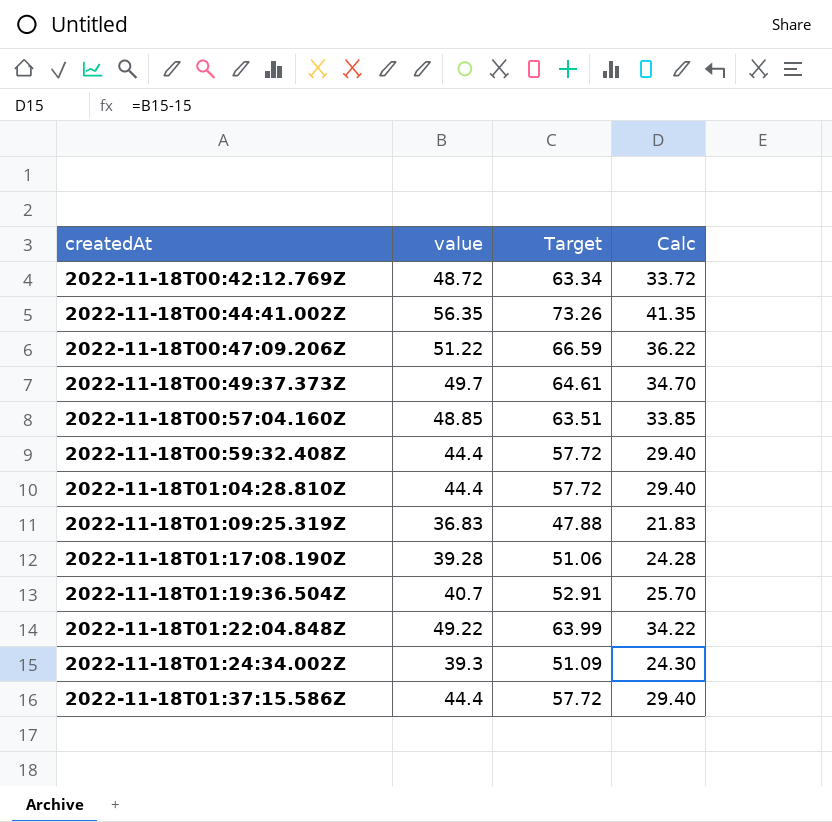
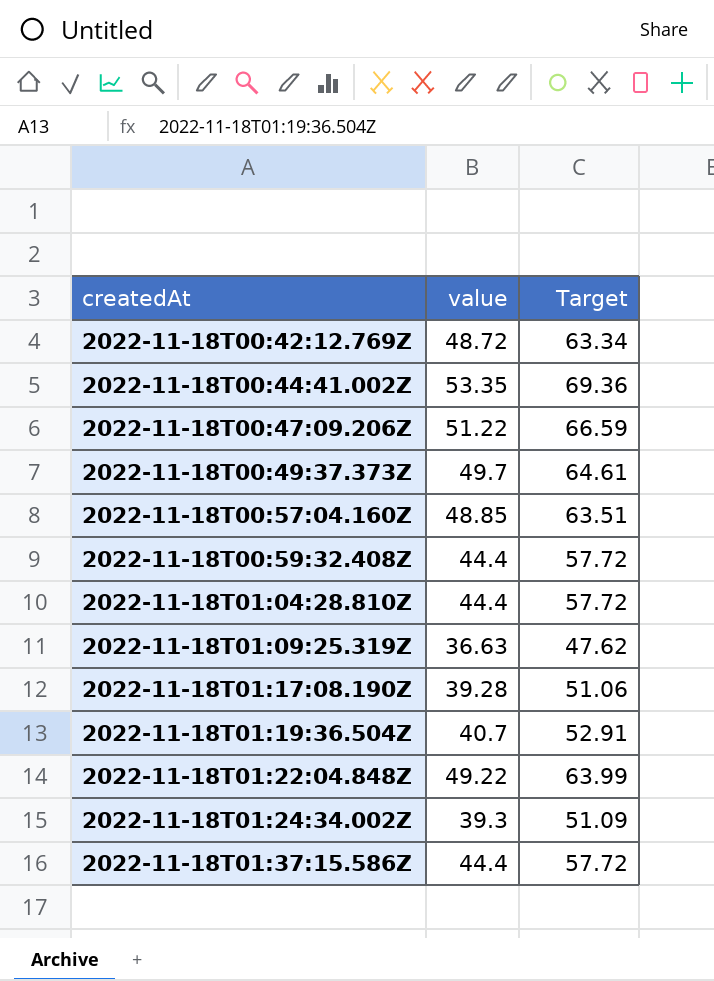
column Calc | formula: [value] - 15 -> none
2022-11-18T00:44:41.002Z | value: 56.35 -> 53.35
2022-11-18T00:44:41.002Z | Target: 73.26 -> 69.36
2022-11-18T01:09:25.319Z | value: 36.83 -> 36.63
2022-11-18T01:09:25.319Z | Target: 47.88 -> 47.62

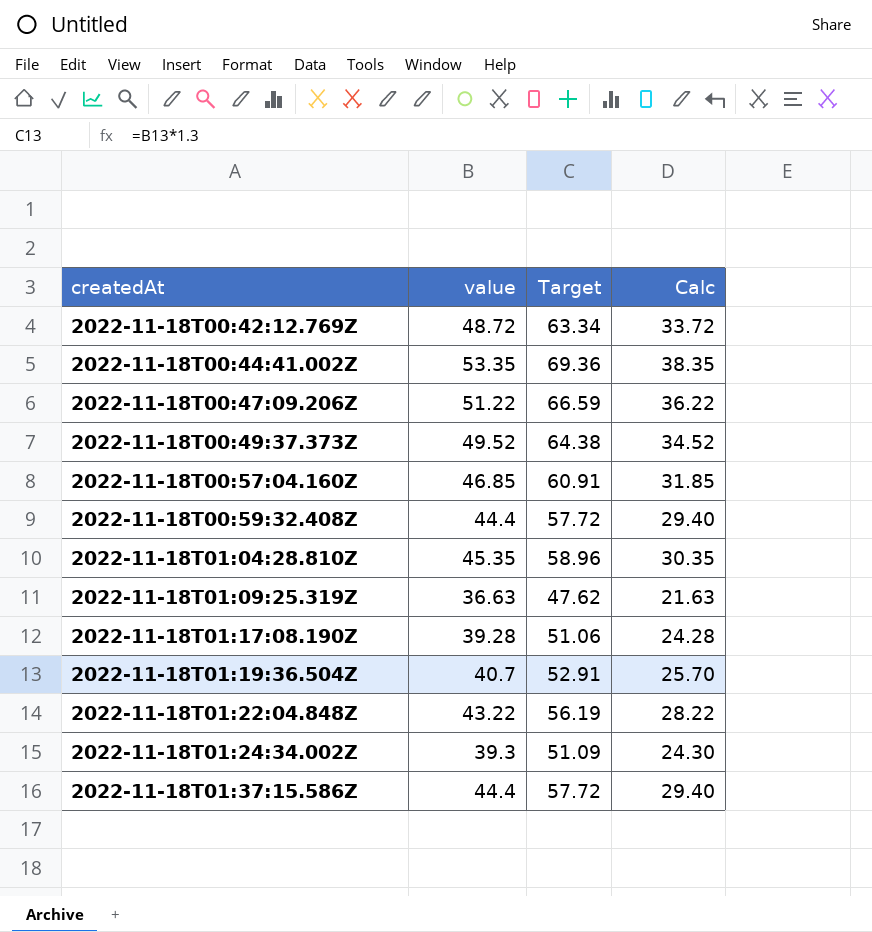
column Calc | formula: none -> [value] - 15
2022-11-18T00:49:37.373Z | value: 49.7 -> 49.52
2022-11-18T00:49:37.373Z | Target: 64.61 -> 64.38
2022-11-18T00:57:04.160Z | value: 48.85 -> 46.85
2022-11-18T00:57:04.160Z | Target: 63.51 -> 60.91
2022-11-18T01:04:28.810Z | value: 44.4 -> 45.35
2022-11-18T01:04:28.810Z | Target: 57.72 -> 58.96
2022-11-18T01:22:04.848Z | value: 49.22 -> 43.22
2022-11-18T01:22:04.848Z | Target: 63.99 -> 56.19

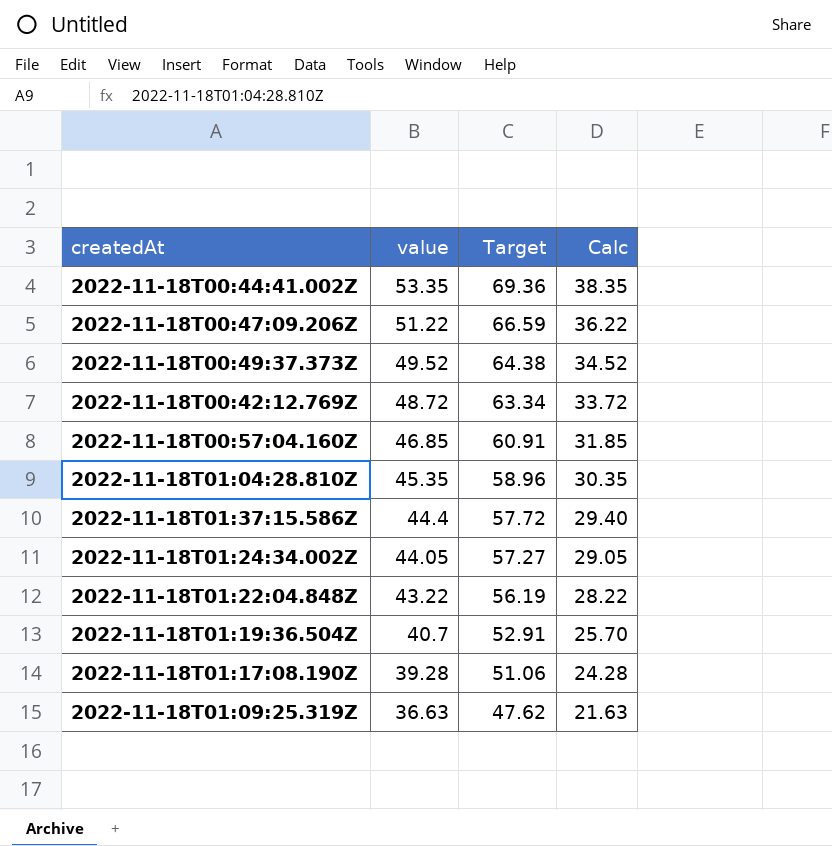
row order: createdAt ascending -> value descending
row 2022-11-18T00:59:32.408Z: 44.4 | 57.72 | 29.40 -> none
2022-11-18T01:24:34.002Z | value: 39.3 -> 44.05
2022-11-18T01:24:34.002Z | Target: 51.09 -> 57.27
2022-11-18T01:24:34.002Z | Calc: 24.30 -> 29.05

